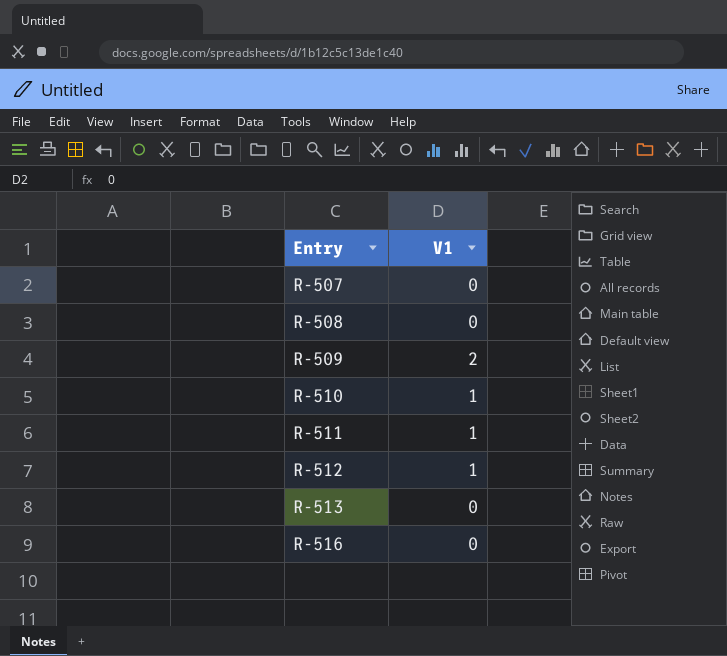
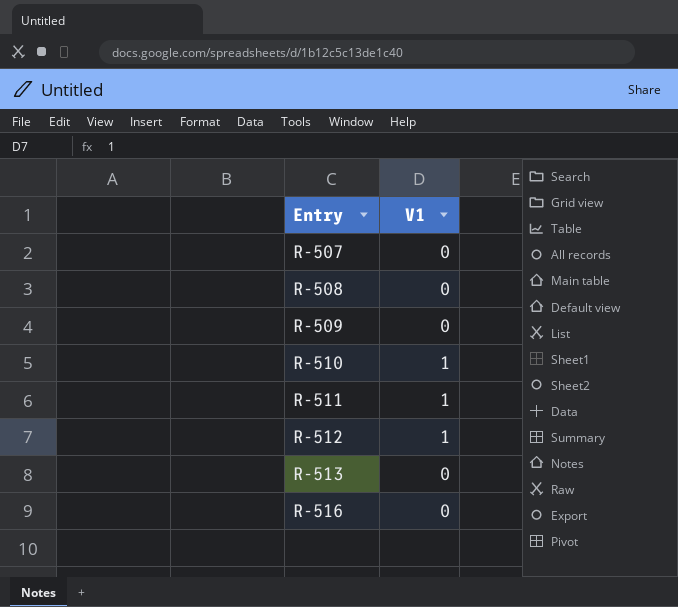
R-509 | V1: 2 -> 0

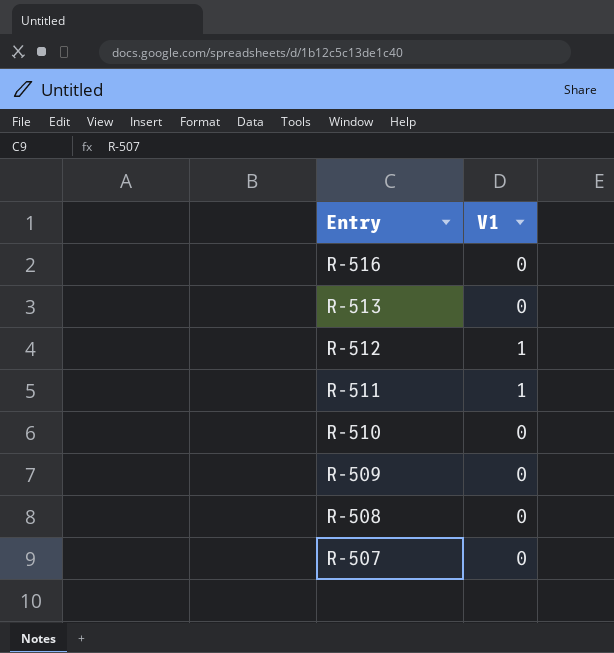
row order: Entry ascending -> Entry descending
R-510 | V1: 1 -> 0

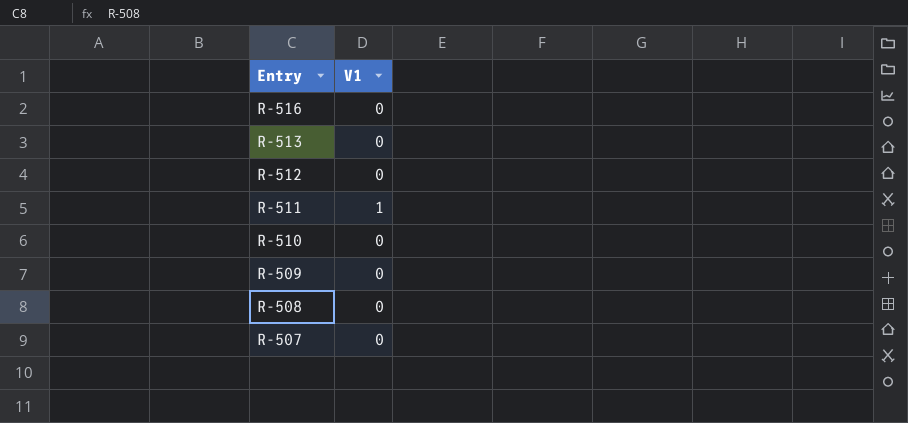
R-512 | V1: 1 -> 0

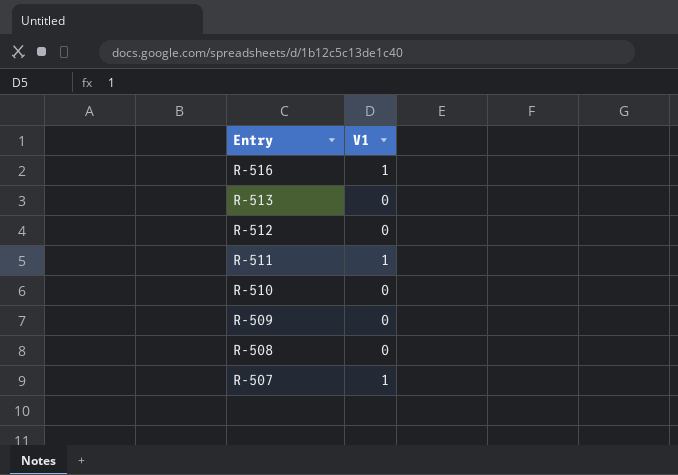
R-516 | V1: 0 -> 1
R-507 | V1: 0 -> 1

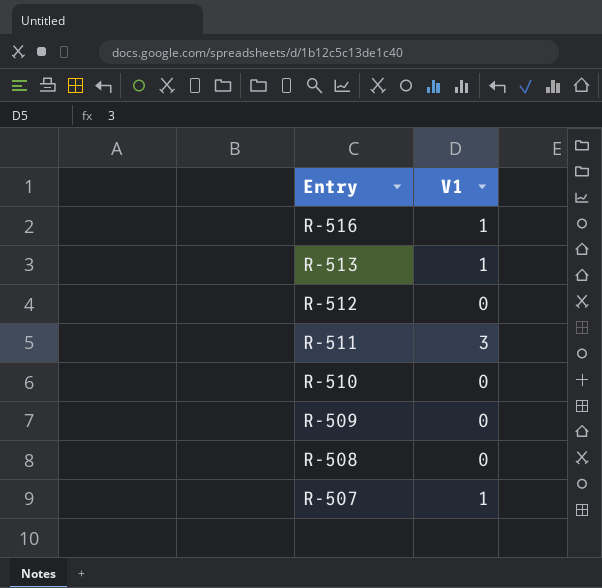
R-513 | V1: 0 -> 1
R-511 | V1: 1 -> 3

